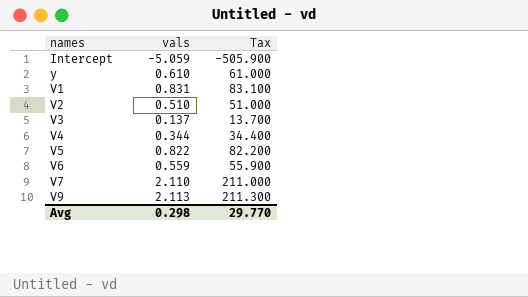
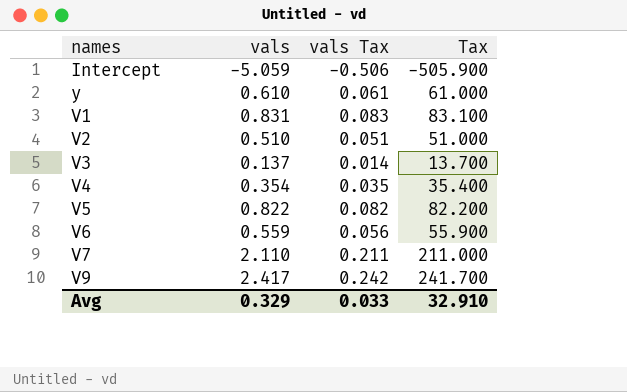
column vals Tax | formula: none -> [vals] * 0.1
V4 | vals: 0.344 -> 0.354
V4 | Tax: 34.400 -> 35.400
V9 | vals: 2.113 -> 2.417
V9 | Tax: 211.300 -> 241.700
Avg | vals: 0.298 -> 0.329
Avg | Tax: 29.770 -> 32.910

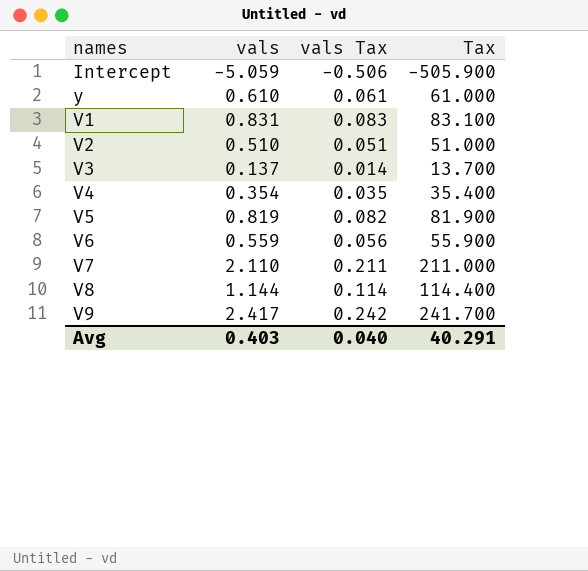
V5 | vals: 0.822 -> 0.819
V5 | Tax: 82.200 -> 81.900
row V8: none -> 1.144 | 0.114 | 114.400
Avg | vals: 0.329 -> 0.403
Avg | vals Tax: 0.033 -> 0.040
Avg | Tax: 32.910 -> 40.291

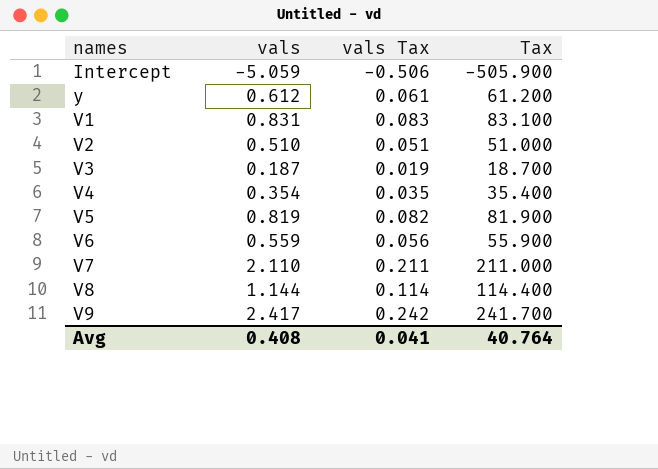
y | vals: 0.610 -> 0.612
y | Tax: 61.000 -> 61.200
V3 | vals: 0.137 -> 0.187
V3 | vals Tax: 0.014 -> 0.019
V3 | Tax: 13.700 -> 18.700
Avg | vals: 0.403 -> 0.408
Avg | vals Tax: 0.040 -> 0.041
Avg | Tax: 40.291 -> 40.764

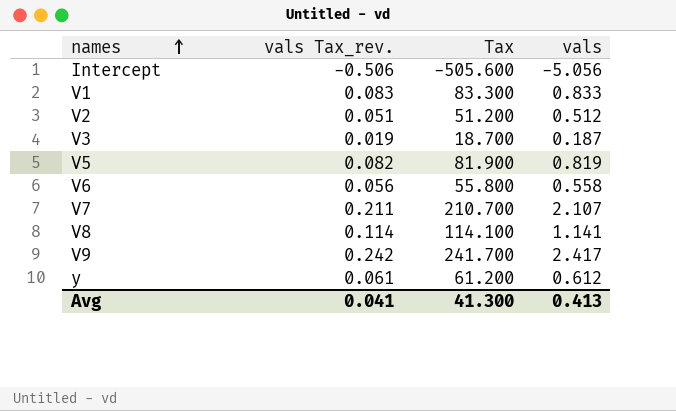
row order: none -> names ascending
column name: vals Tax -> vals Tax_rev.
column vals | position: 2 -> 4
row V4: 0.354 | 0.035 | 35.400 -> none
Intercept | Tax: -505.900 -> -505.600
Intercept | vals: -5.059 -> -5.056
V1 | Tax: 83.100 -> 83.300
V1 | vals: 0.831 -> 0.833
V2 | Tax: 51.000 -> 51.200
V2 | vals: 0.510 -> 0.512
V6 | Tax: 55.900 -> 55.800
V6 | vals: 0.559 -> 0.558
V7 | Tax: 211.000 -> 210.700
V7 | vals: 2.110 -> 2.107
V8 | Tax: 114.400 -> 114.100
V8 | vals: 1.144 -> 1.141
Avg | Tax: 40.764 -> 41.300
Avg | vals: 0.408 -> 0.413

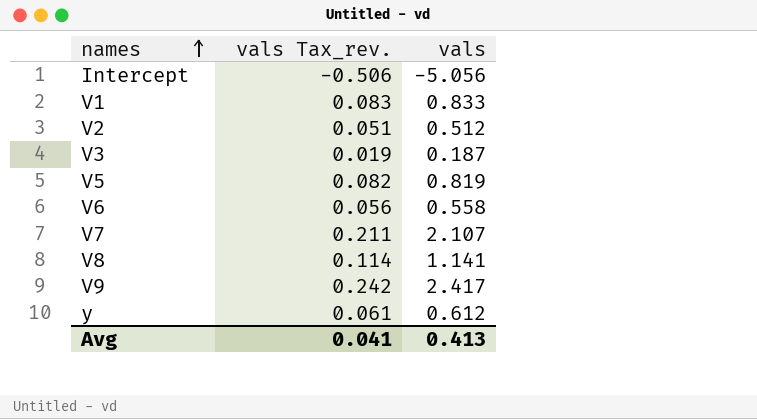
column Tax | formula: [vals] * 100 -> none

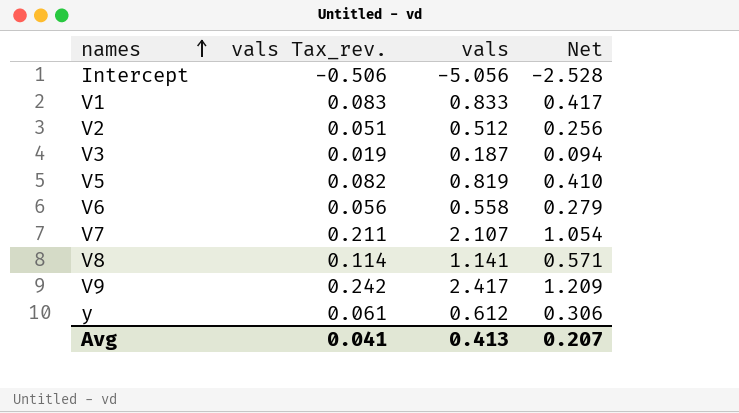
column Net | formula: none -> [vals] * 0.5

